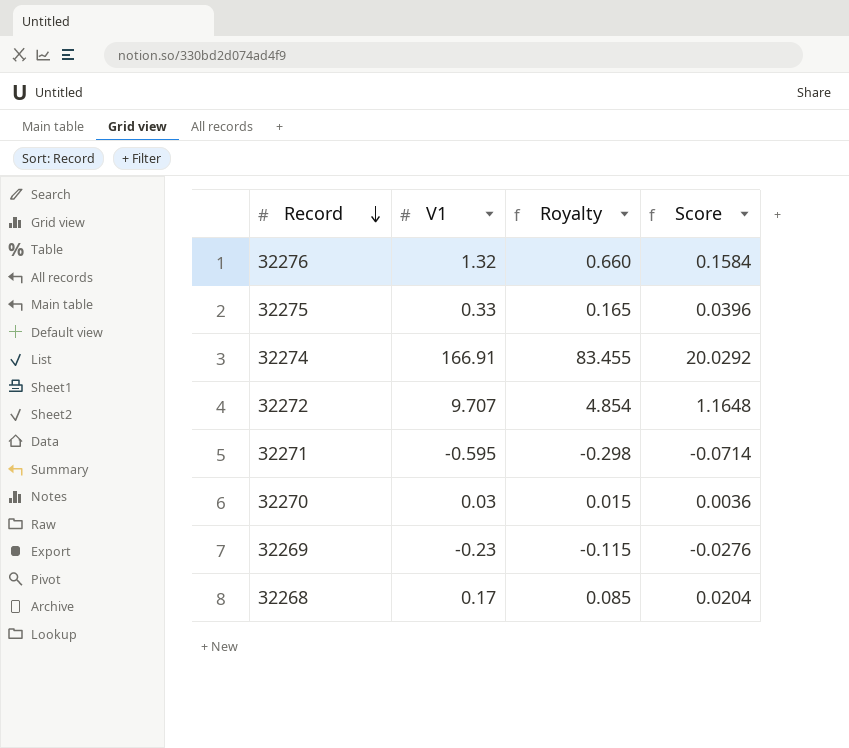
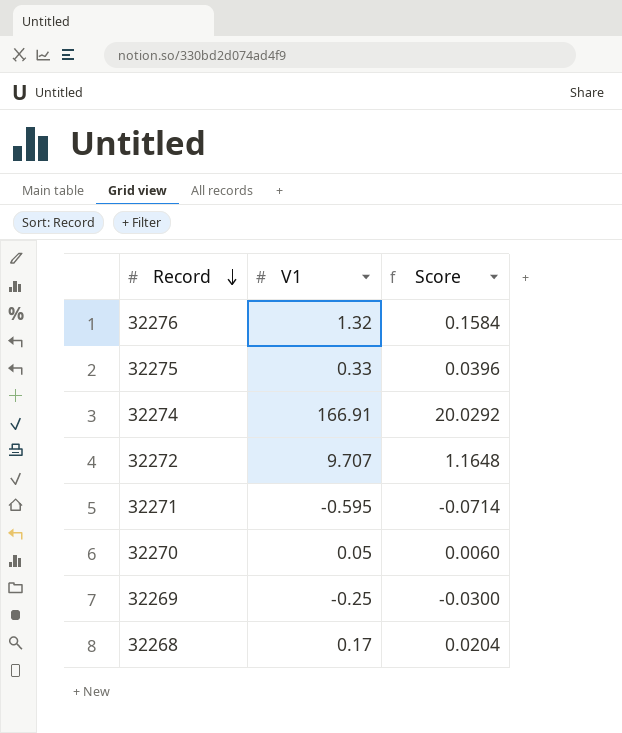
column Royalty | formula: [V1] * 0.5 -> none
32270 | V1: 0.03 -> 0.05
32270 | Score: 0.0036 -> 0.0060
32269 | V1: -0.23 -> -0.25
32269 | Score: -0.0276 -> -0.0300

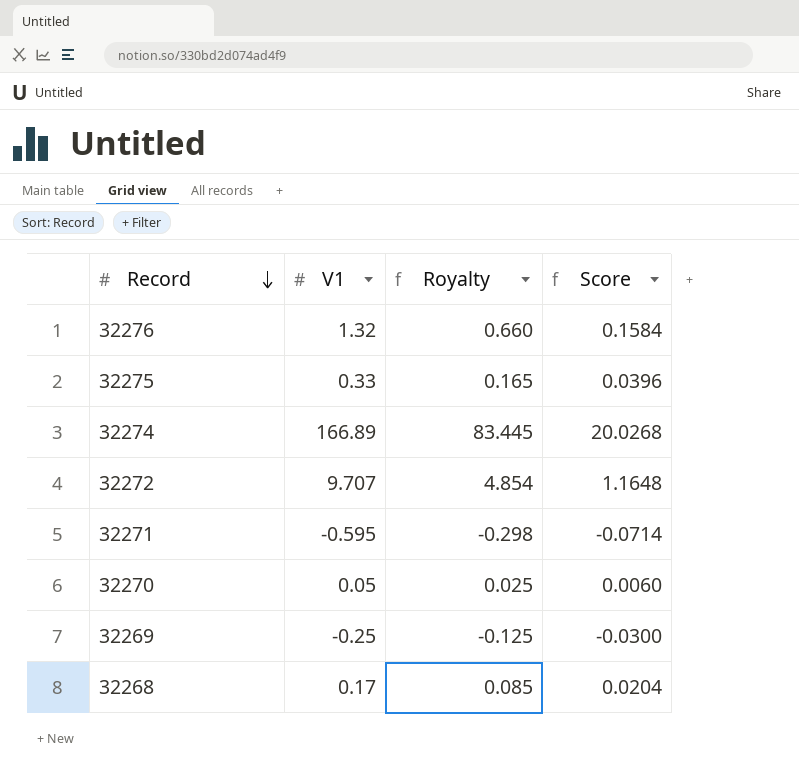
column Royalty | formula: none -> [V1] * 0.5
32274 | V1: 166.91 -> 166.89
32274 | Score: 20.0292 -> 20.0268

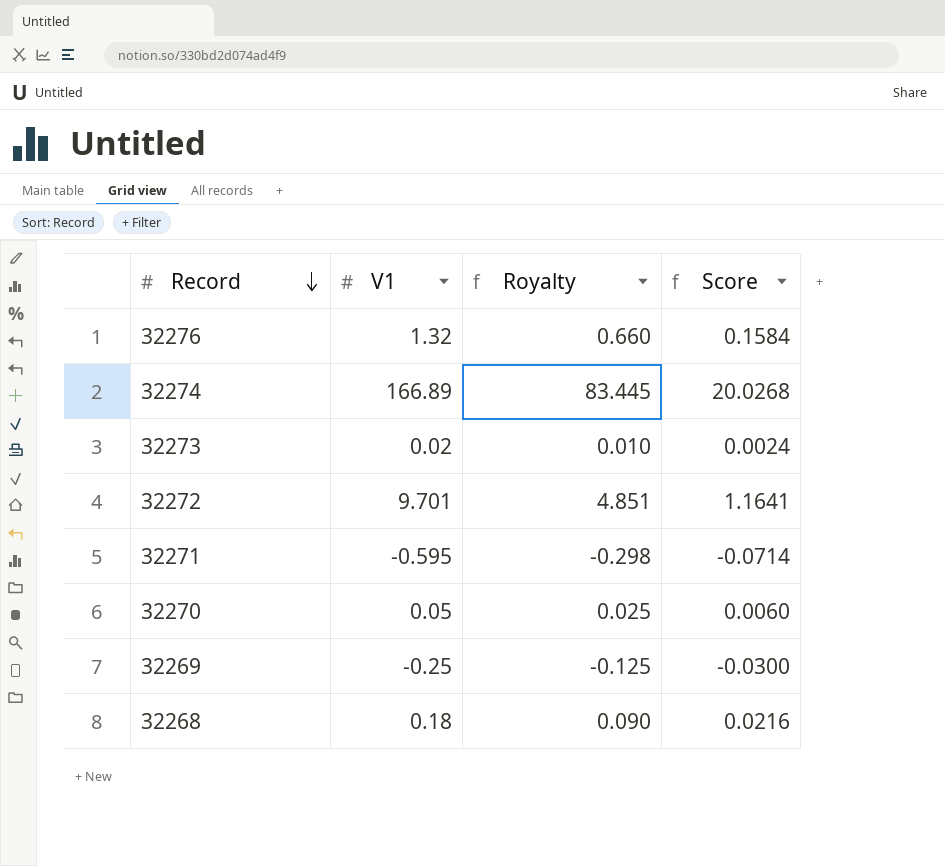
row 32275: 0.33 | 0.165 | 0.0396 -> none
row 32273: none -> 0.02 | 0.010 | 0.0024
32272 | V1: 9.707 -> 9.701
32272 | Royalty: 4.854 -> 4.851
32272 | Score: 1.1648 -> 1.1641
32268 | V1: 0.17 -> 0.18
32268 | Royalty: 0.085 -> 0.090
32268 | Score: 0.0204 -> 0.0216

